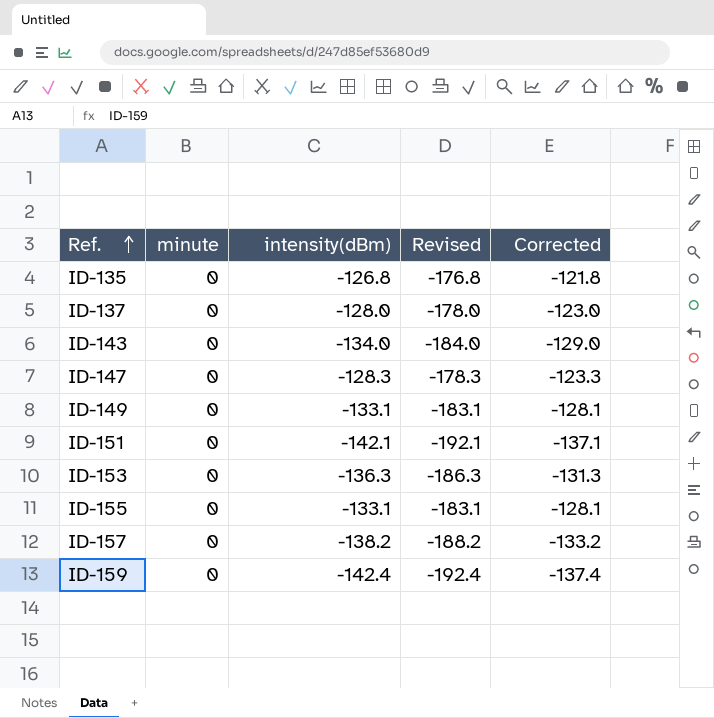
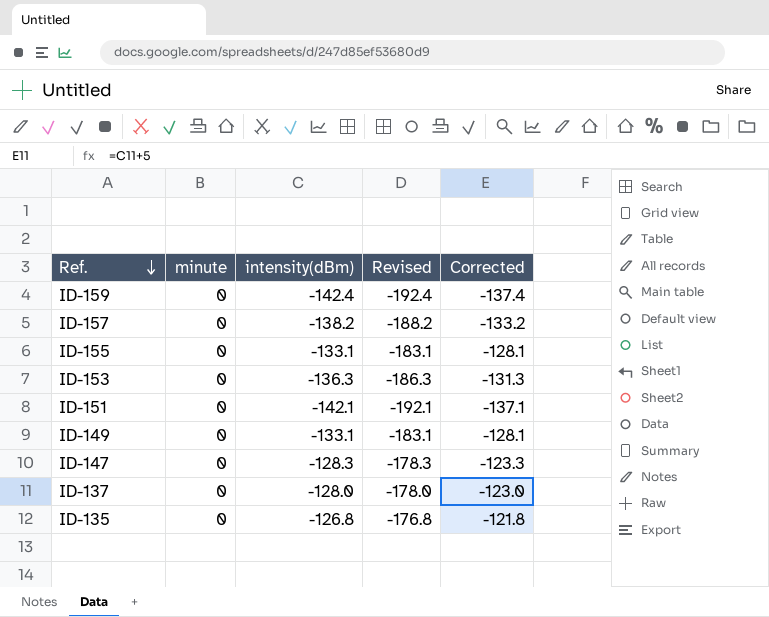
row order: Ref. ascending -> Ref. descending
row ID-143: 0 | -134.0 | -184.0 | -129.0 -> none

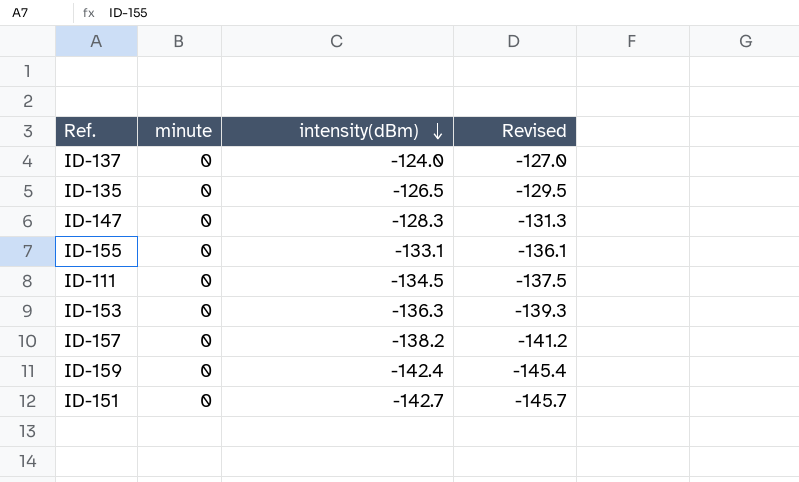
row order: Ref. descending -> intensity(dBm) descending
column Corrected | formula: [intensity(dBm)] + 5 -> none
column Revised | formula: [intensity(dBm)] - 50 -> [intensity(dBm)] - 3
row ID-149: 0 | -133.1 | -183.1 | -128.1 -> none
ID-137 | intensity(dBm): -128.0 -> -124.0
ID-135 | intensity(dBm): -126.8 -> -126.5
row ID-111: none -> 0 | -134.5 | -137.5
ID-151 | intensity(dBm): -142.1 -> -142.7

